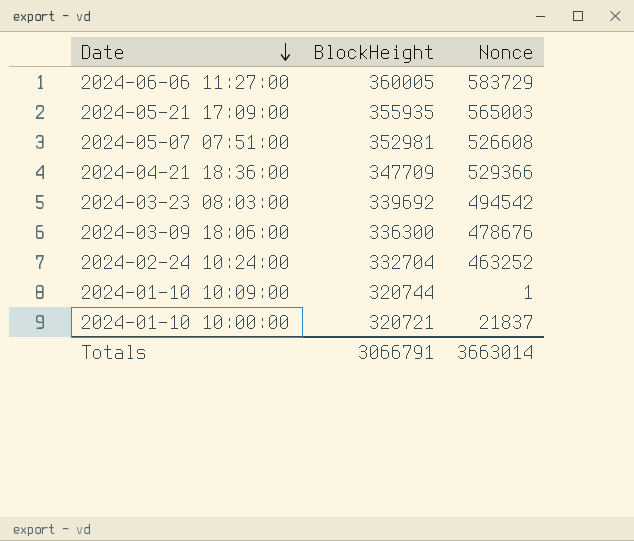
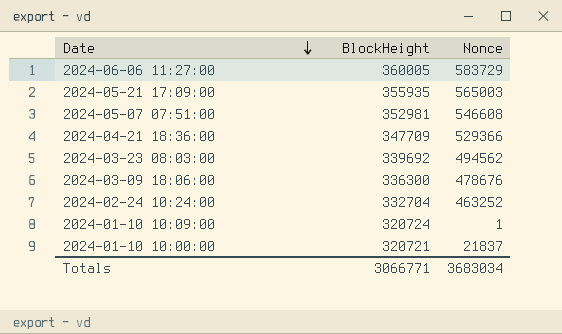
2024-05-07 07:51:00 | Nonce: 526608 -> 546608
2024-03-23 08:03:00 | Nonce: 494542 -> 494562
2024-01-10 10:09:00 | BlockHeight: 320744 -> 320724
Totals | BlockHeight: 3066791 -> 3066771
Totals | Nonce: 3663014 -> 3683034

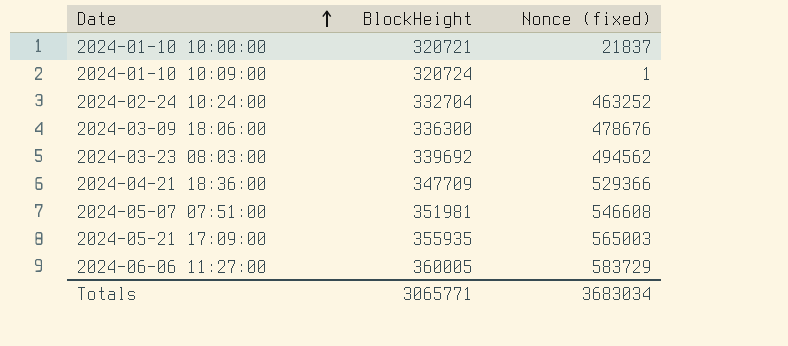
row order: Date descending -> Date ascending
column name: Nonce -> Nonce (fixed)
2024-05-07 07:51:00 | BlockHeight: 352981 -> 351981
Totals | BlockHeight: 3066771 -> 3065771

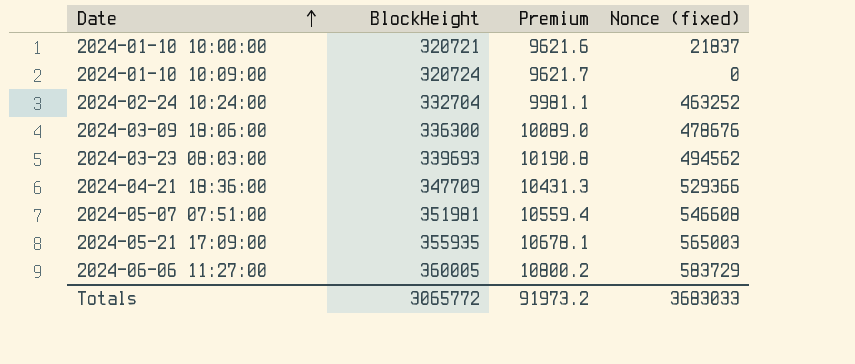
column Premium | formula: none -> [BlockHeight] * 0.03
2024-01-10 10:09:00 | Nonce (fixed): 1 -> 0
2024-03-23 08:03:00 | BlockHeight: 339692 -> 339693
Totals | BlockHeight: 3065771 -> 3065772
Totals | Nonce (fixed): 3683034 -> 3683033

